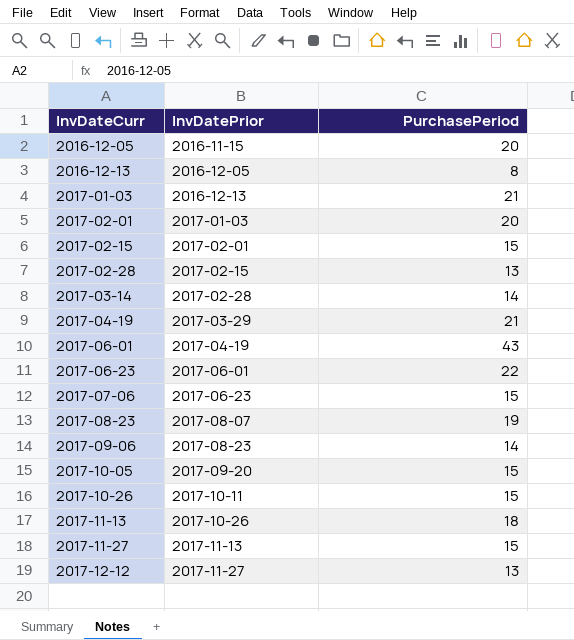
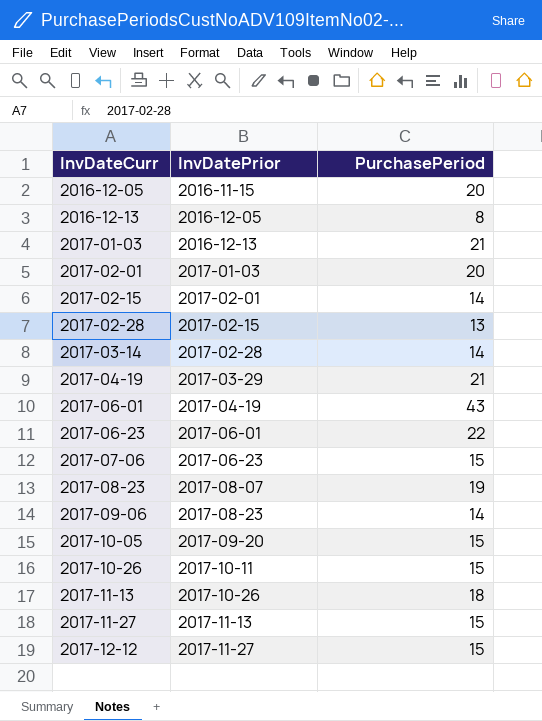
2017-02-15 | PurchasePeriod: 15 -> 14
2017-12-12 | PurchasePeriod: 13 -> 15

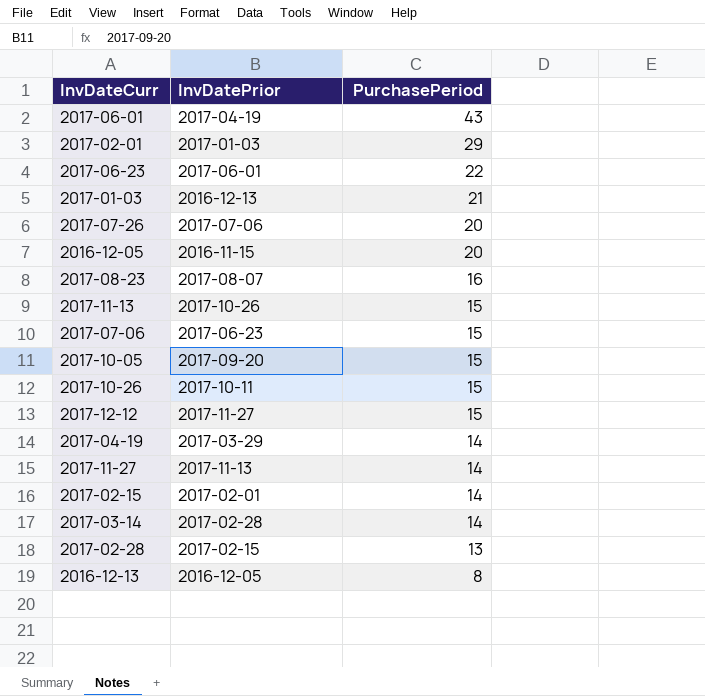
row order: InvDateCurr ascending -> PurchasePeriod descending
row 2017-09-06: 2017-08-23 | 14 -> none
2017-02-01 | PurchasePeriod: 20 -> 29
row 2017-07-26: none -> 2017-07-06 | 20
2017-08-23 | PurchasePeriod: 19 -> 16
2017-11-13 | PurchasePeriod: 18 -> 15
2017-04-19 | PurchasePeriod: 21 -> 14
2017-11-27 | PurchasePeriod: 15 -> 14

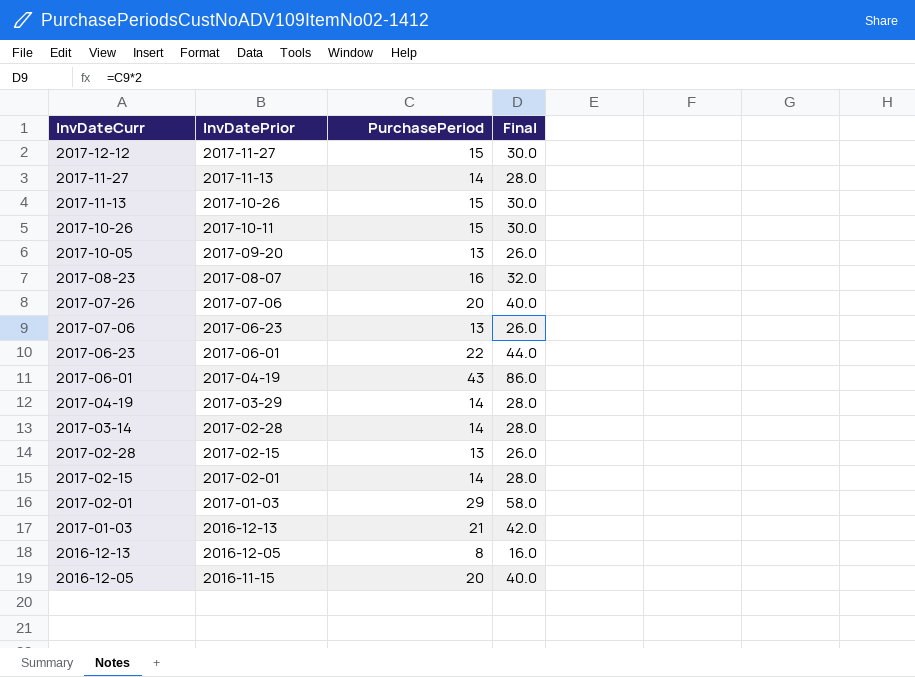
row order: PurchasePeriod descending -> InvDateCurr descending
column Final | formula: none -> [PurchasePeriod] * 2
2017-10-05 | PurchasePeriod: 15 -> 13
2017-07-06 | PurchasePeriod: 15 -> 13

